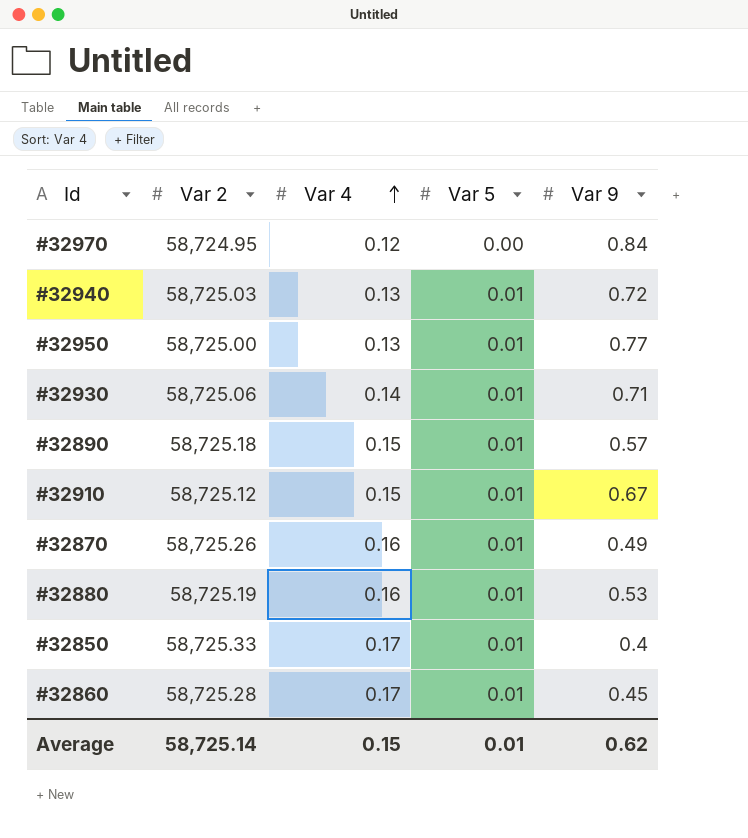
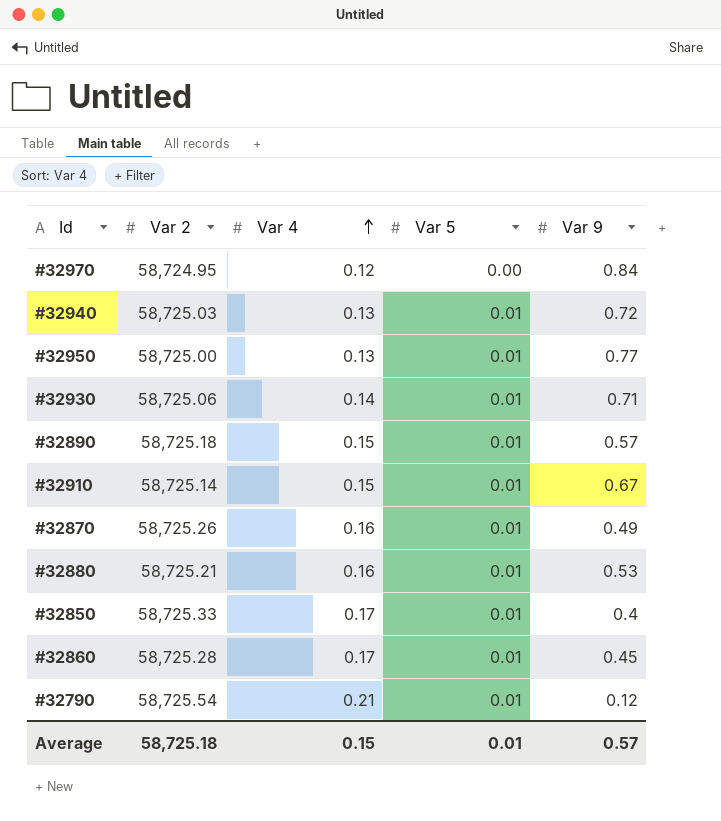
#32910 | Var 2: 58,725.12 -> 58,725.14
#32880 | Var 2: 58,725.19 -> 58,725.21
row #32790: none -> 58,725.54 | 0.21 | 0.01 | 0.12
Average | Var 2: 58,725.14 -> 58,725.18
Average | Var 9: 0.62 -> 0.57

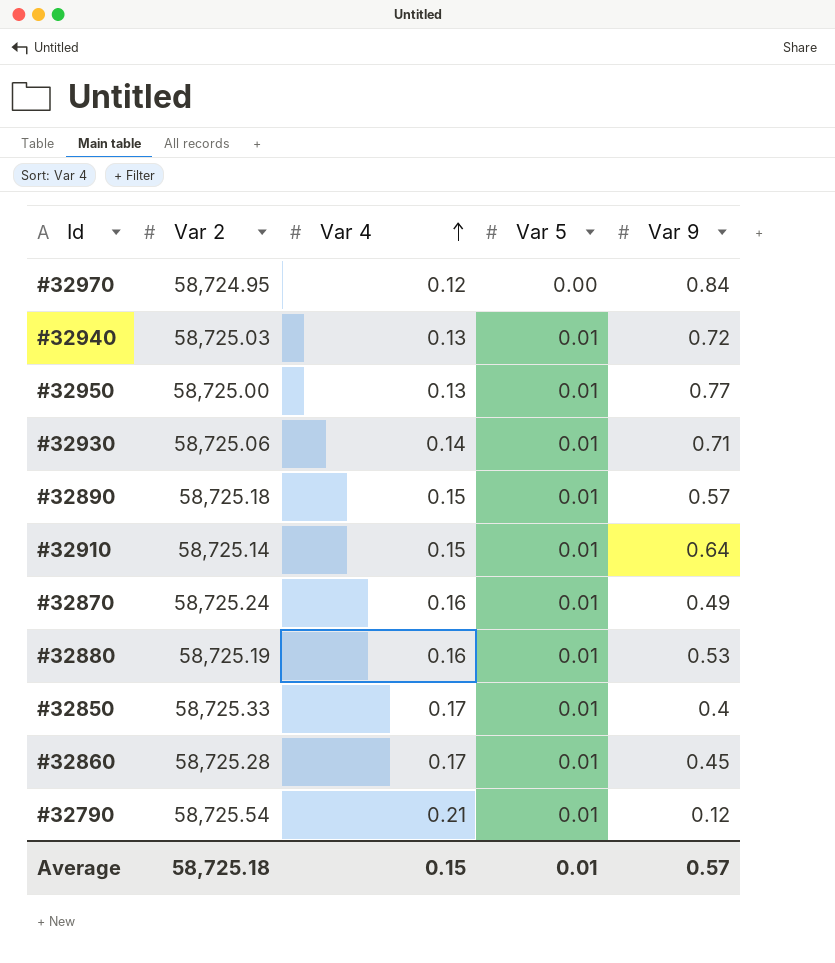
#32910 | Var 9: 0.67 -> 0.64
#32870 | Var 2: 58,725.26 -> 58,725.24
#32880 | Var 2: 58,725.21 -> 58,725.19

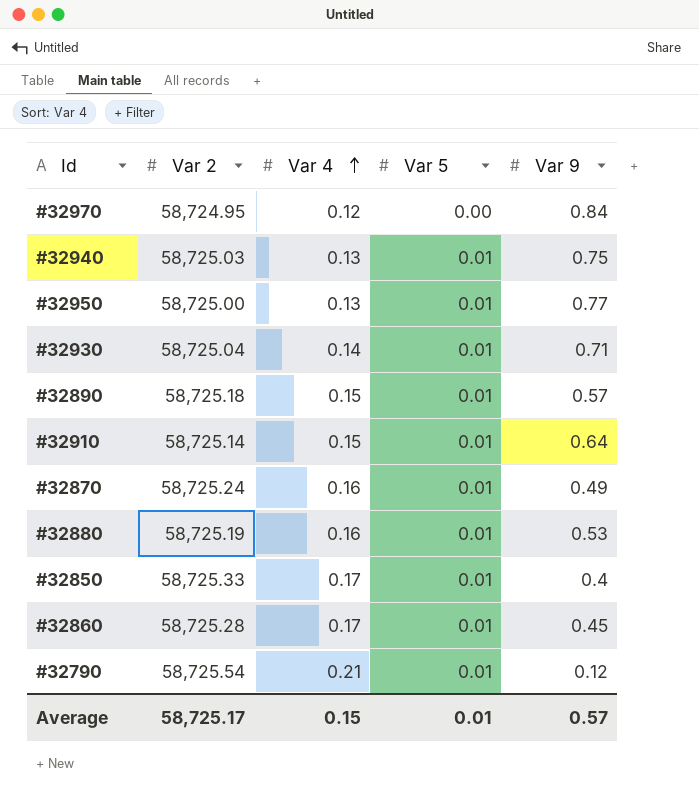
#32940 | Var 9: 0.72 -> 0.75
#32930 | Var 2: 58,725.06 -> 58,725.04
Average | Var 2: 58,725.18 -> 58,725.17

